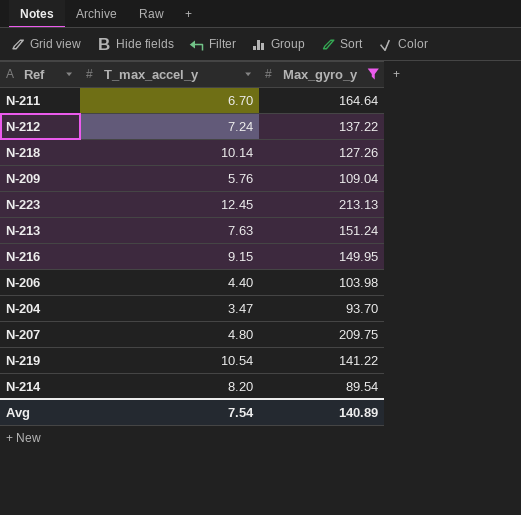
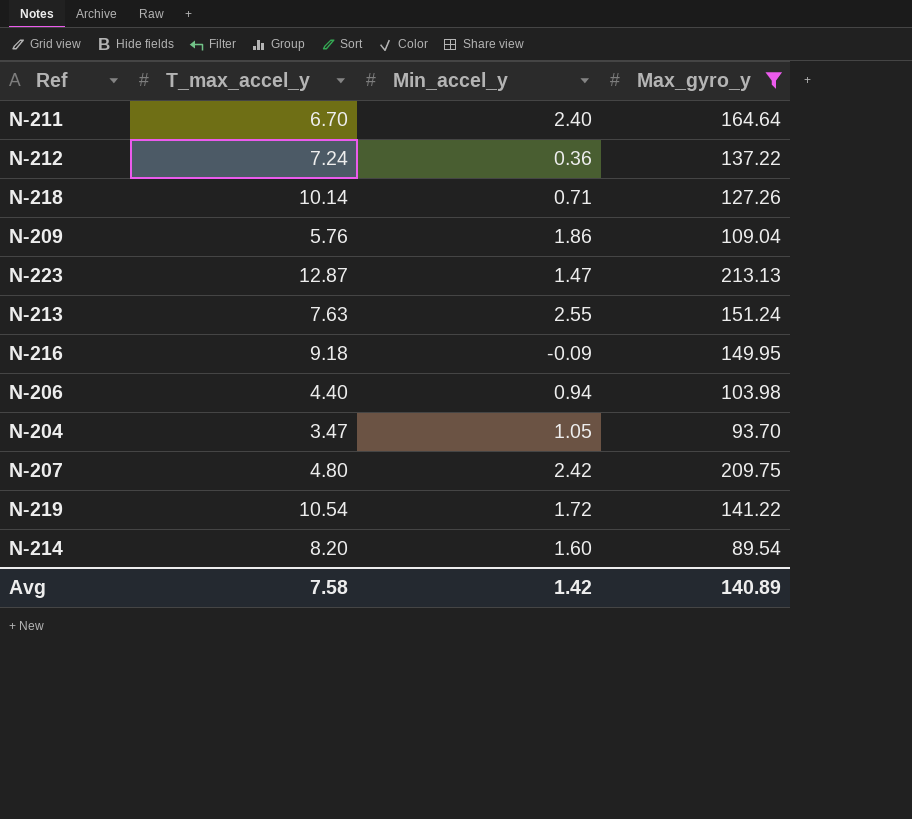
column Min_accel_y | position: none -> 3
N-223 | T_max_accel_y: 12.45 -> 12.87
N-216 | T_max_accel_y: 9.15 -> 9.18
Avg | T_max_accel_y: 7.54 -> 7.58

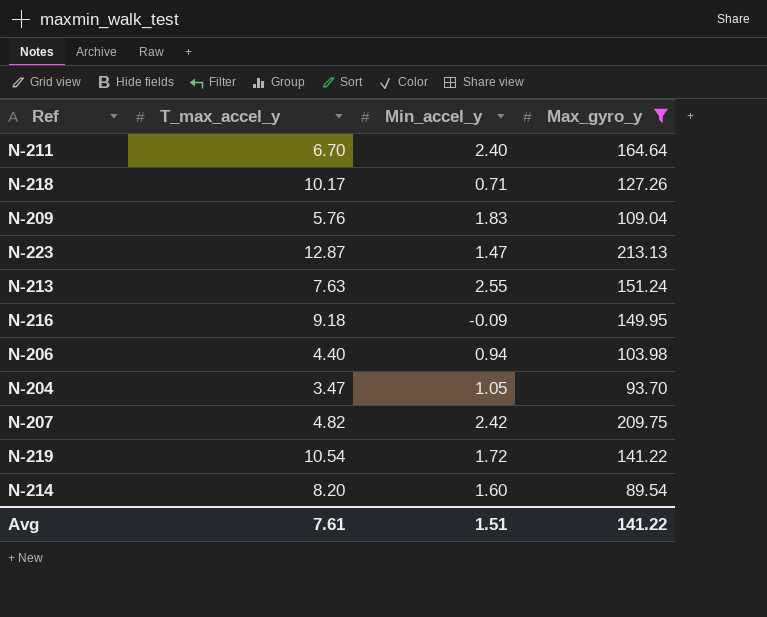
row N-212: 7.24 | 0.36 | 137.22 -> none
N-218 | T_max_accel_y: 10.14 -> 10.17
N-209 | Min_accel_y: 1.86 -> 1.83
N-207 | T_max_accel_y: 4.80 -> 4.82
Avg | T_max_accel_y: 7.58 -> 7.61
Avg | Min_accel_y: 1.42 -> 1.51
Avg | Max_gyro_y: 140.89 -> 141.22

